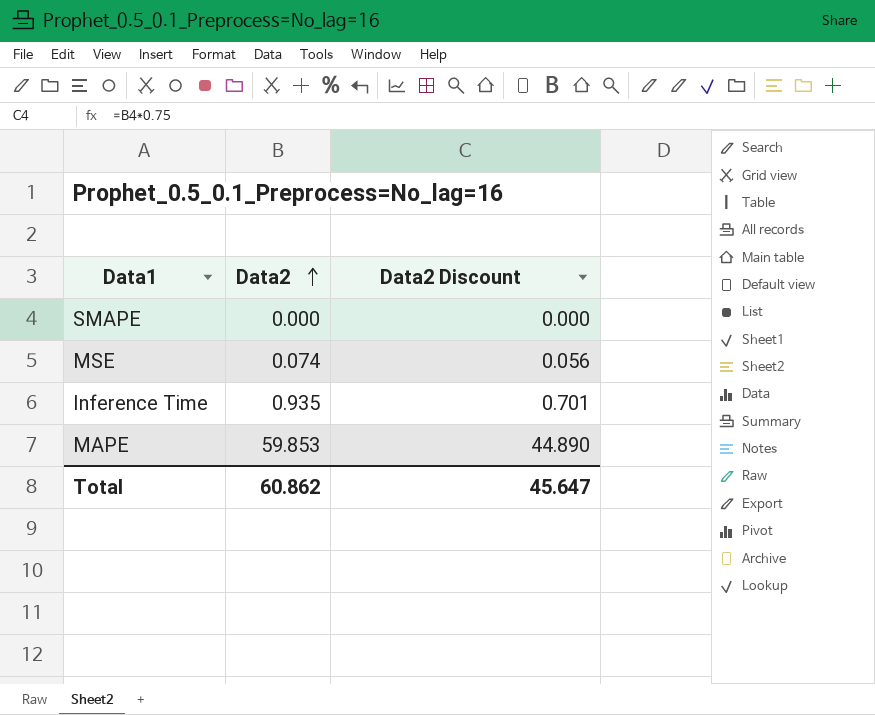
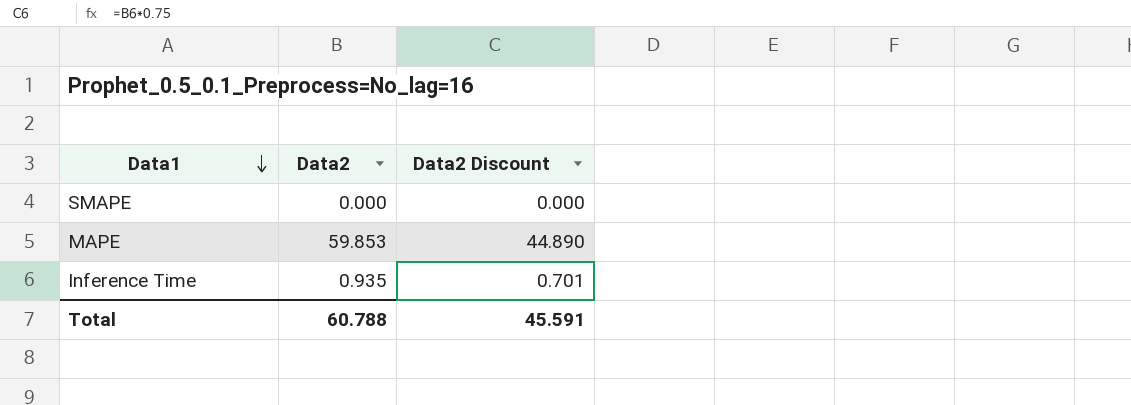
row order: Data2 ascending -> Data1 descending
row MSE: 0.074 | 0.056 -> none
Total | Data2: 60.862 -> 60.788
Total | Data2 Discount: 45.647 -> 45.591

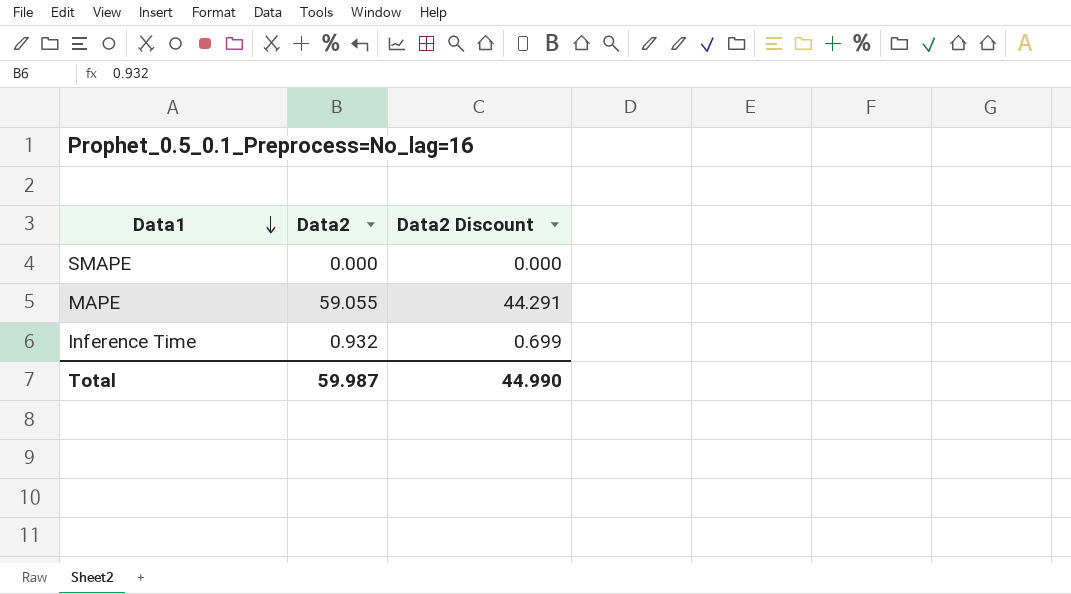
MAPE | Data2: 59.853 -> 59.055
MAPE | Data2 Discount: 44.890 -> 44.291
Inference Time | Data2: 0.935 -> 0.932
Inference Time | Data2 Discount: 0.701 -> 0.699
Total | Data2: 60.788 -> 59.987
Total | Data2 Discount: 45.591 -> 44.990

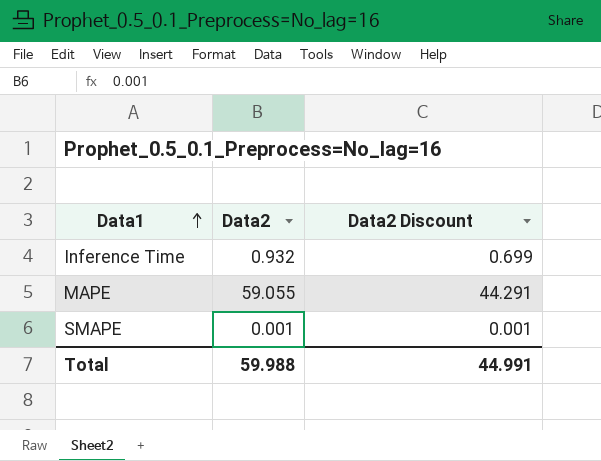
row order: Data1 descending -> Data1 ascending
SMAPE | Data2: 0.000 -> 0.001
SMAPE | Data2 Discount: 0.000 -> 0.001
Total | Data2: 59.987 -> 59.988
Total | Data2 Discount: 44.990 -> 44.991

